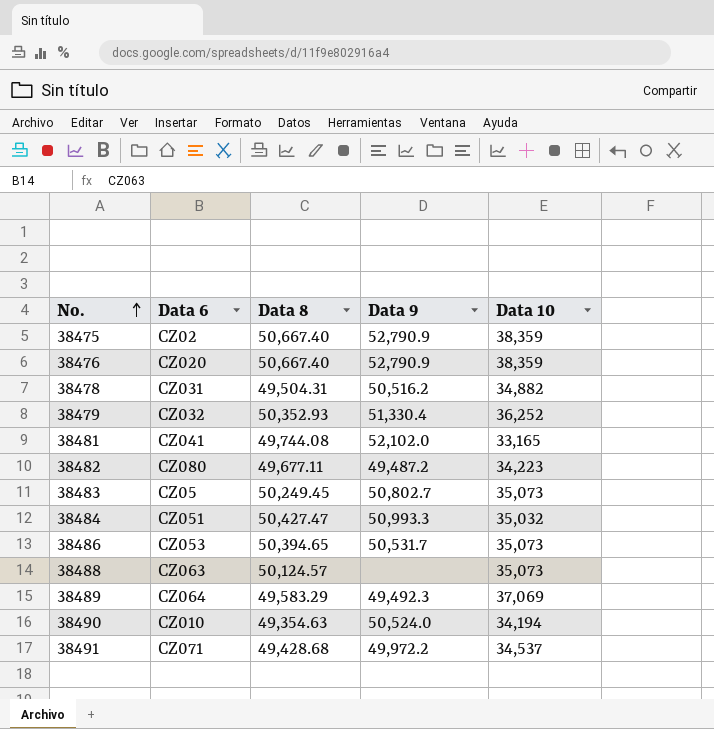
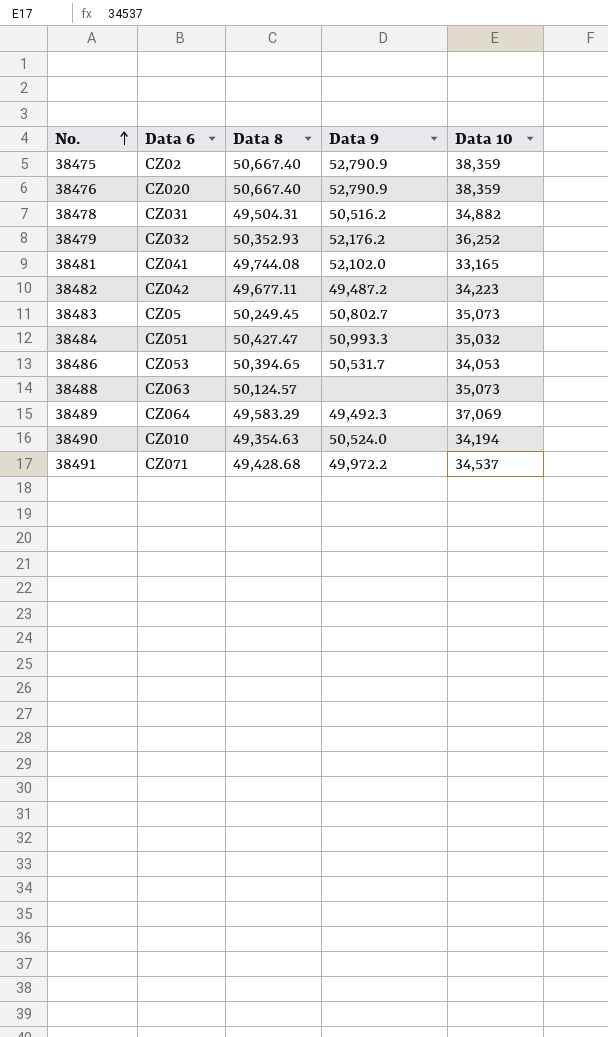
38479 | Data 9: 51,330.4 -> 52,176.2
38482 | Data 6: CZ080 -> CZ042
38486 | Data 10: 35,073 -> 34,053

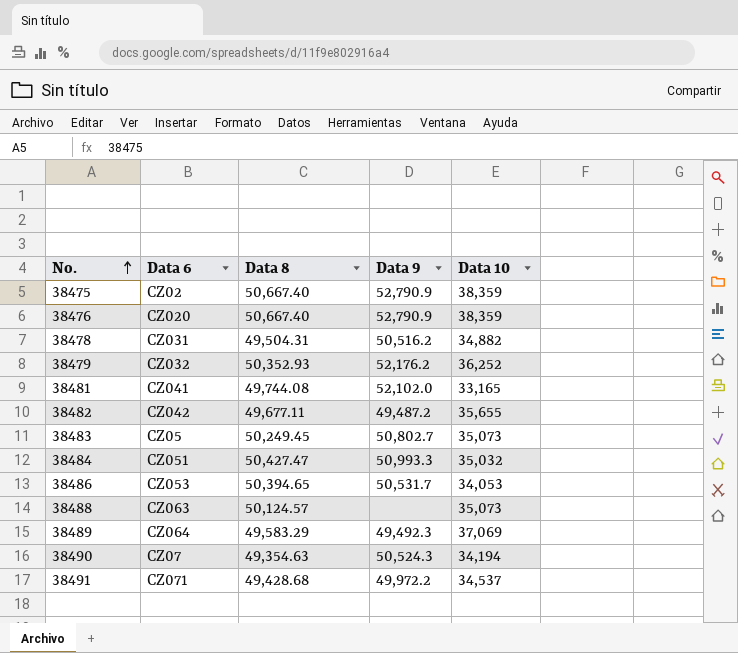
38482 | Data 10: 34,223 -> 35,655
38490 | Data 6: CZ010 -> CZ07
38490 | Data 9: 50,524.0 -> 50,524.3

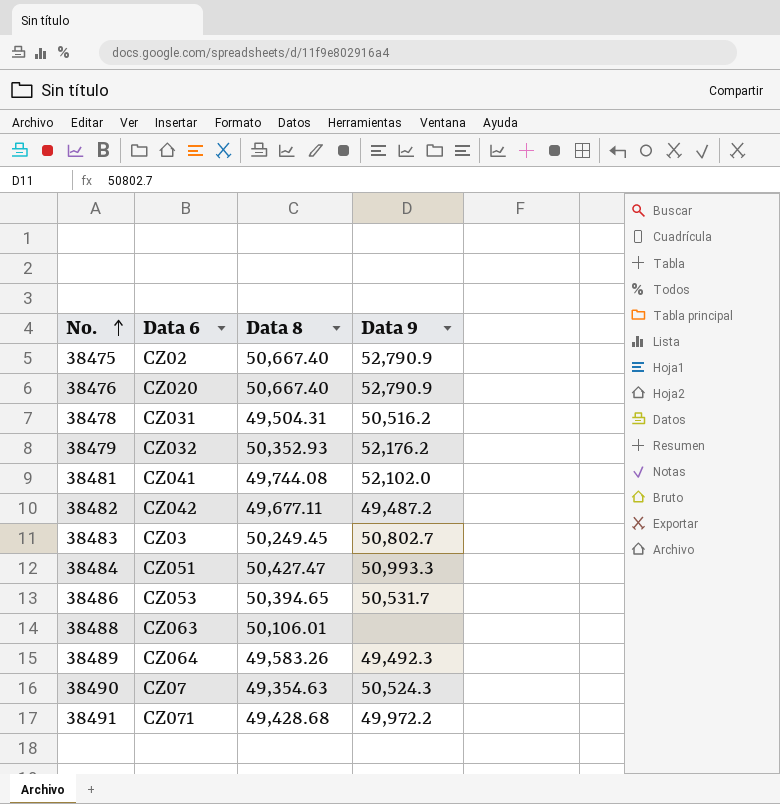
column Data 10 | position: 5 -> none
38483 | Data 6: CZ05 -> CZ03
38488 | Data 8: 50,124.57 -> 50,106.01
38489 | Data 8: 49,583.29 -> 49,583.26

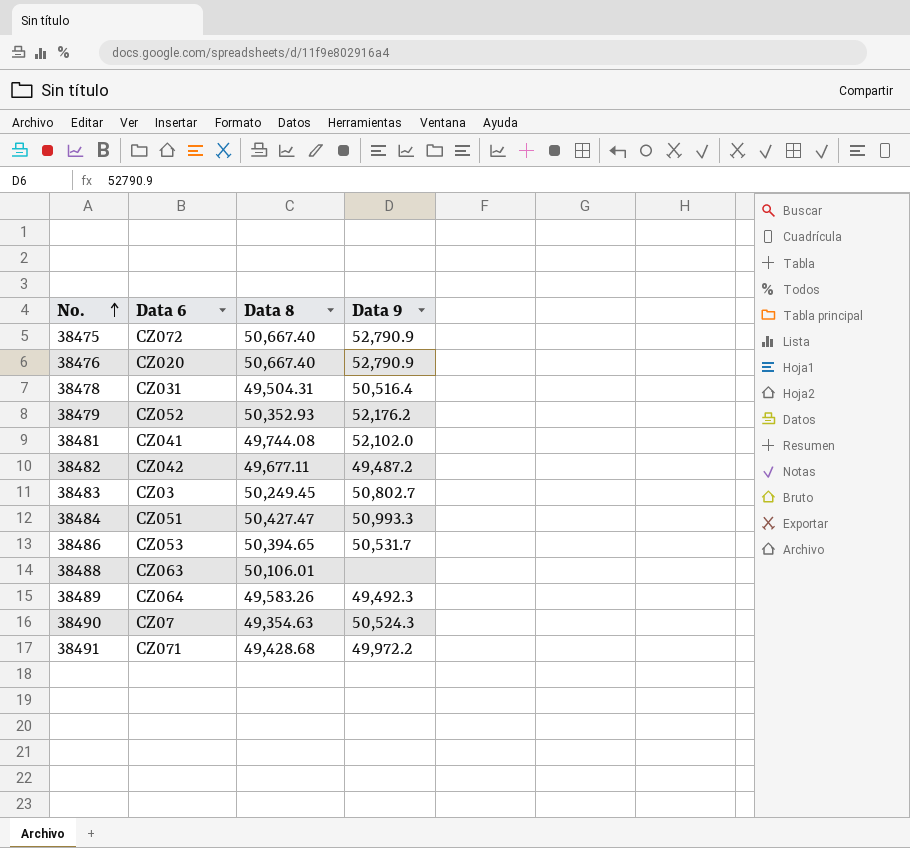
38475 | Data 6: CZ02 -> CZ072
38478 | Data 9: 50,516.2 -> 50,516.4
38479 | Data 6: CZ032 -> CZ052

